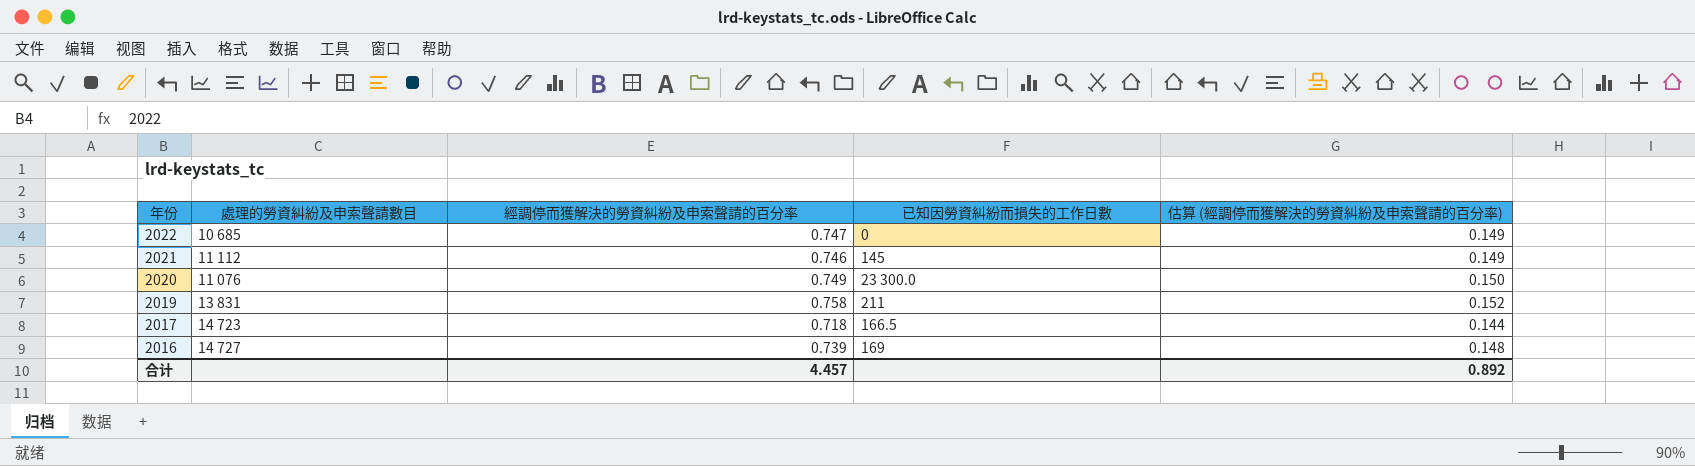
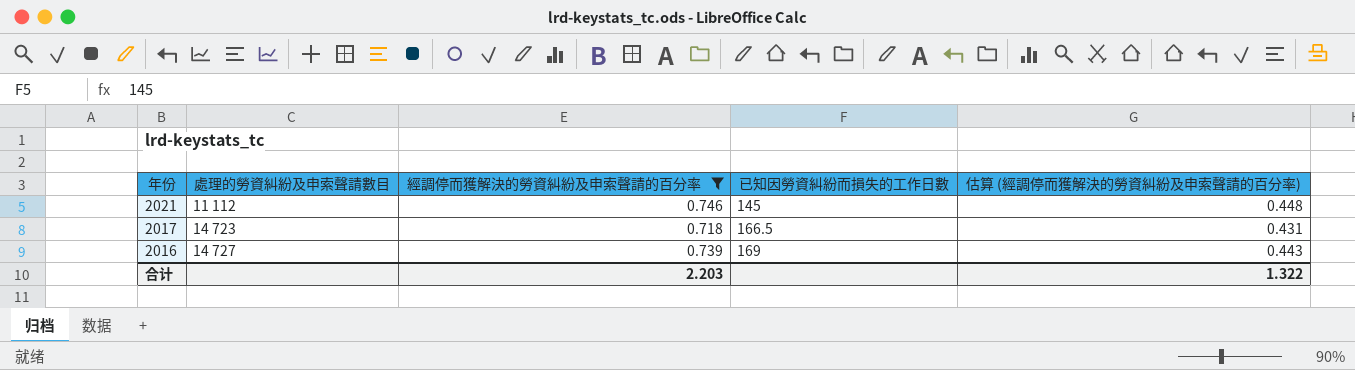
filter: none -> 經調停而獲解決的勞資糾紛及申索聲請的百分率 <= 0.746
column 估算 (經調停而獲解決的勞資糾紛及申索聲請的百分率) | formula: [經調停而獲解決的勞資糾紛及申索聲請的百分率] * 0.2 -> [經調停而獲解決的勞資糾紛及申索聲請的百分率] * 0.6
合计 | 經調停而獲解決的勞資糾紛及申索聲請的百分率: 4.457 -> 2.203
合计 | 估算 (經調停而獲解決的勞資糾紛及申索聲請的百分率): 0.892 -> 1.322

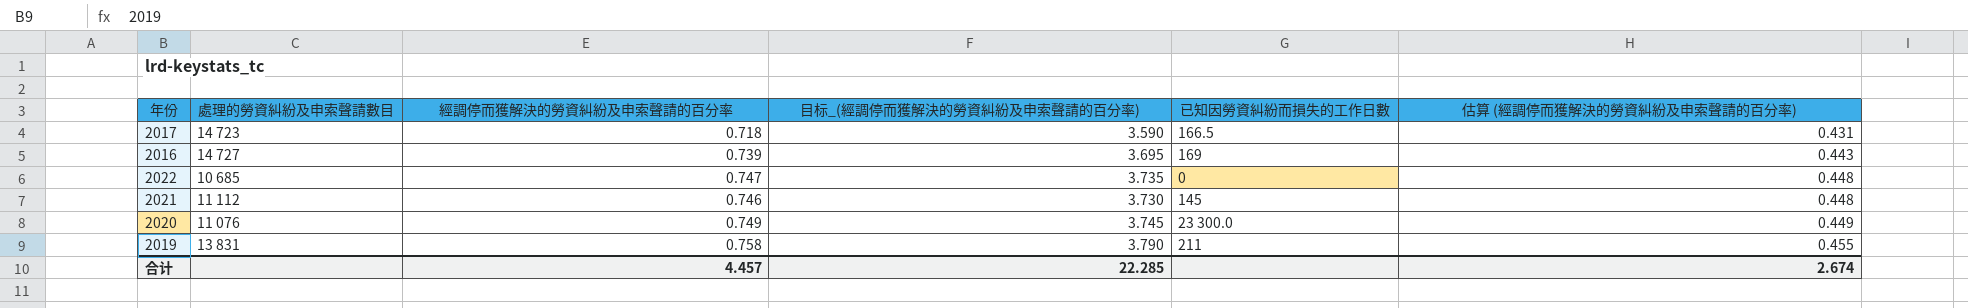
filter: 經調停而獲解決的勞資糾紛及申索聲請的百分率 <= 0.746 -> none
row order: 年份 descending -> 估算 (經調停而獲解決的勞資糾紛及申索聲請的百分率) ascending
column 目标_(經調停而獲解決的勞資糾紛及申索聲請的百分率) | formula: none -> [經調停而獲解決的勞資糾紛及申索聲請的百分率] * 5
合计 | 經調停而獲解決的勞資糾紛及申索聲請的百分率: 2.203 -> 4.457
合计 | 估算 (經調停而獲解決的勞資糾紛及申索聲請的百分率): 1.322 -> 2.674

